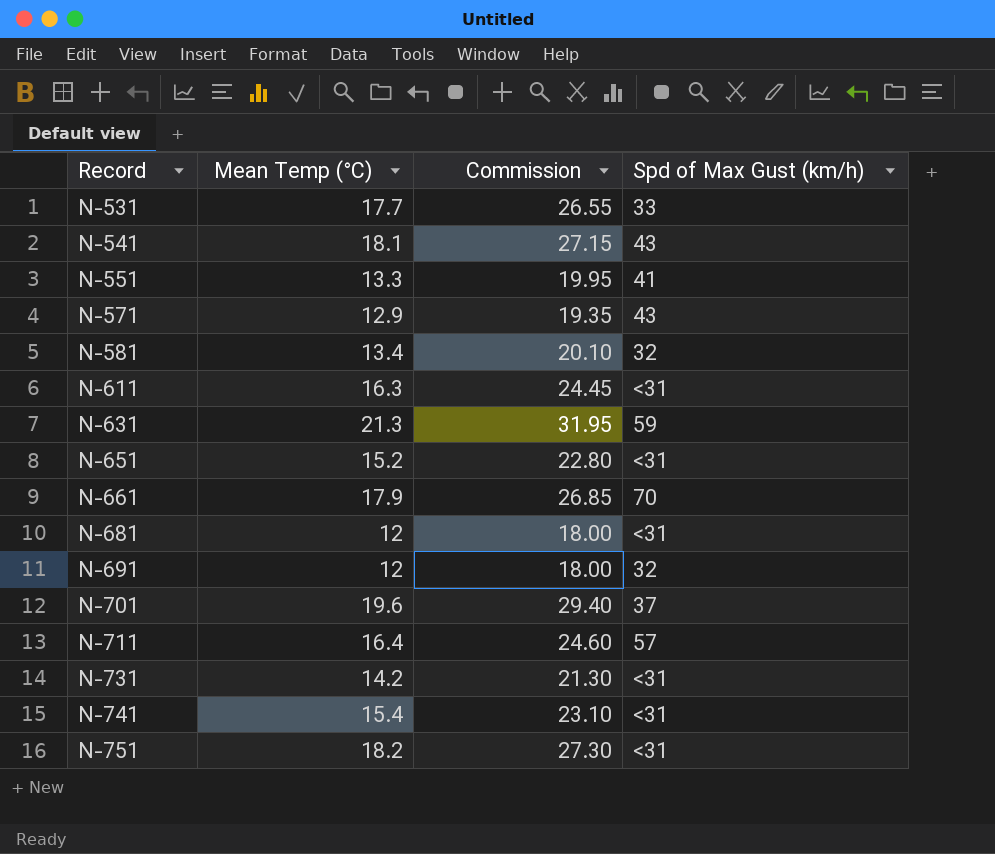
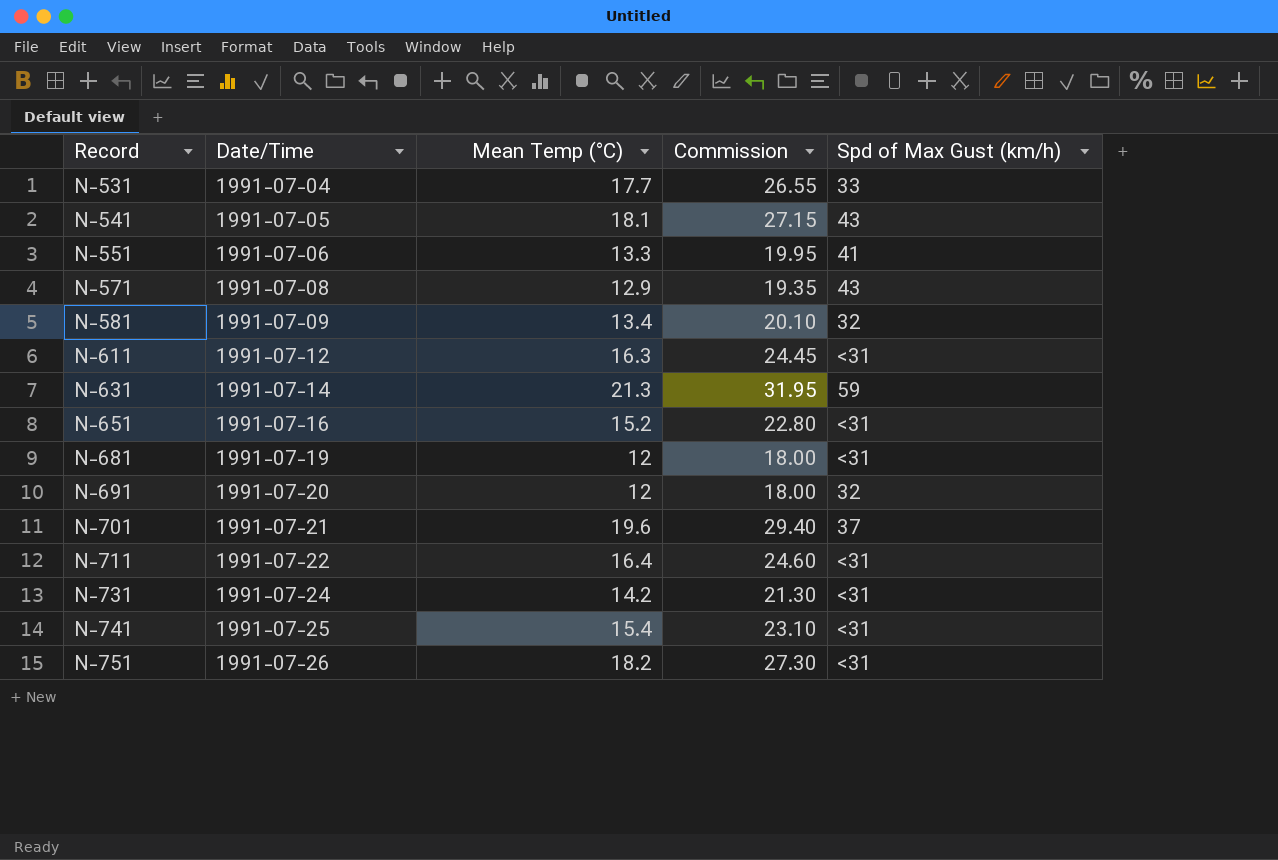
column Date/Time | position: none -> 2
row N-661: 17.9 | 26.85 | 70 -> none
N-711 | Spd of Max Gust (km/h): 57 -> <31

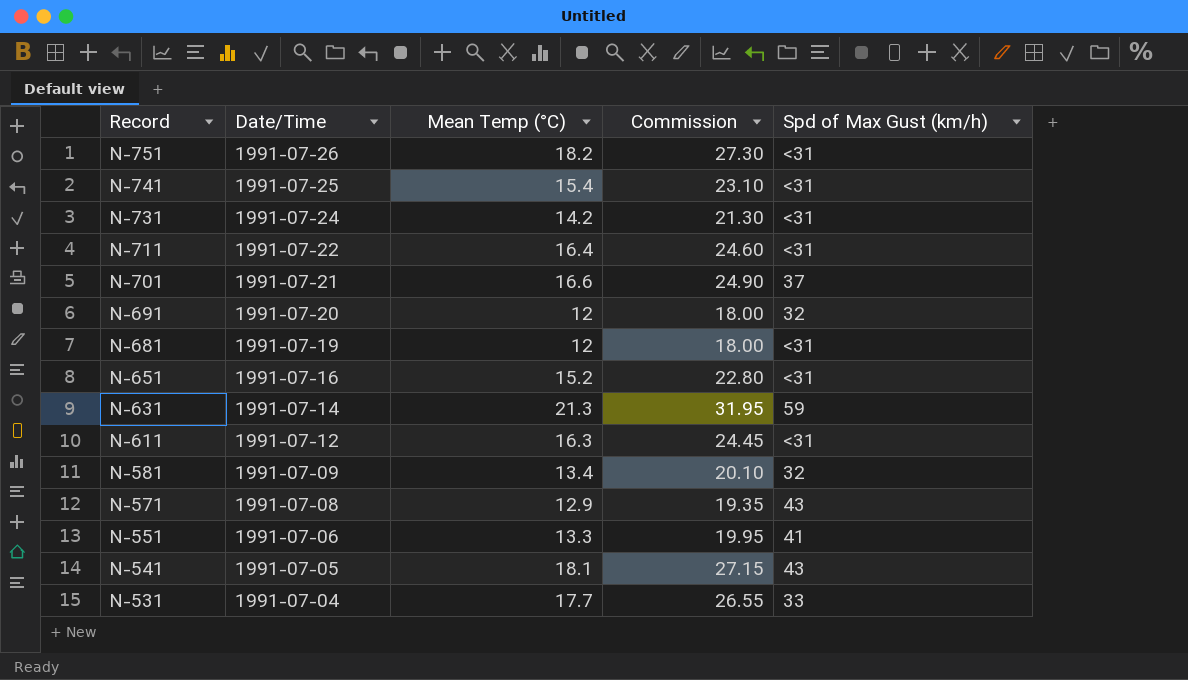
row order: Record ascending -> Record descending
N-701 | Mean Temp (°C): 19.6 -> 16.6
N-701 | Commission: 29.40 -> 24.90

